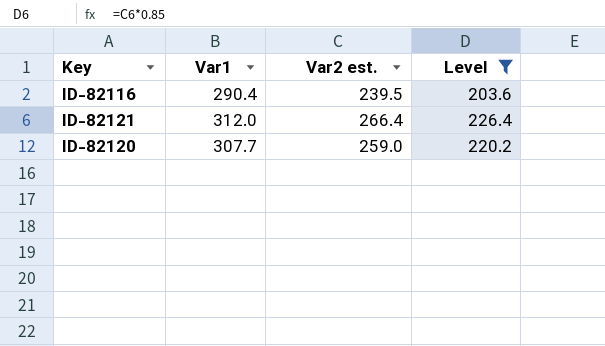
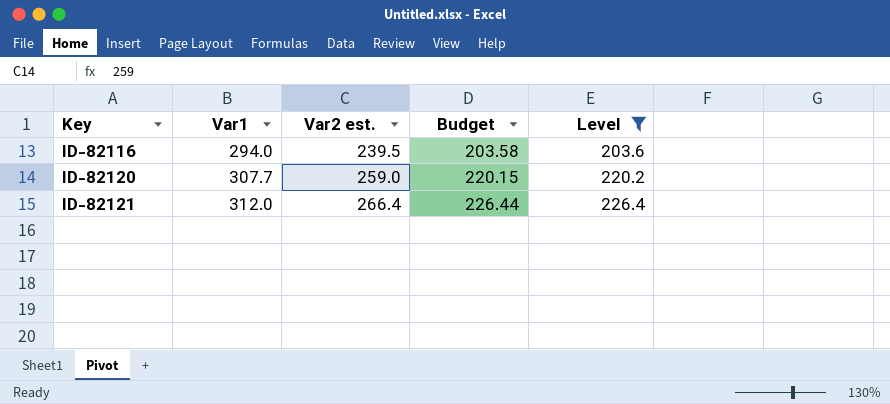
row order: none -> Key ascending
column Budget | formula: none -> [Var2 est.] * 0.85
ID-82116 | Var1: 290.4 -> 294.0

